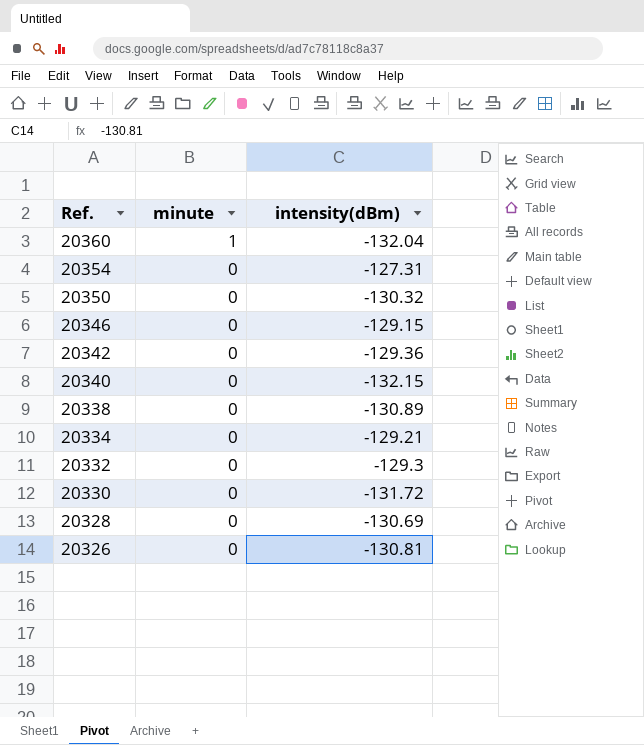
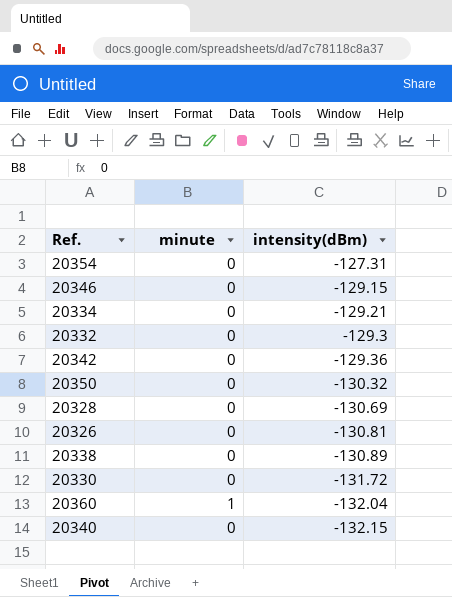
row order: Ref. descending -> intensity(dBm) descending

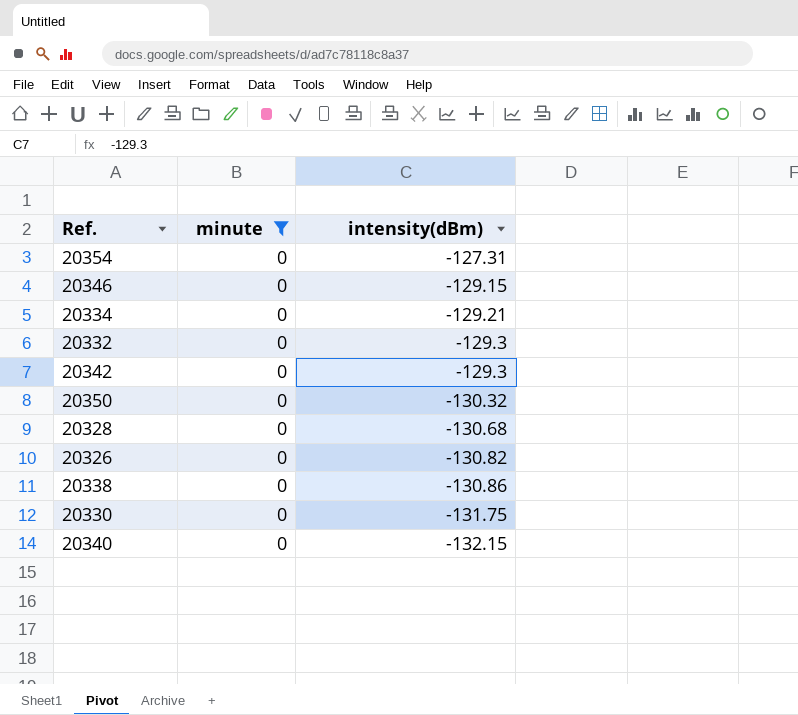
filter: none -> minute = 0
20342 | intensity(dBm): -129.36 -> -129.3
20328 | intensity(dBm): -130.69 -> -130.68
20326 | intensity(dBm): -130.81 -> -130.82
20338 | intensity(dBm): -130.89 -> -130.86
20330 | intensity(dBm): -131.72 -> -131.75

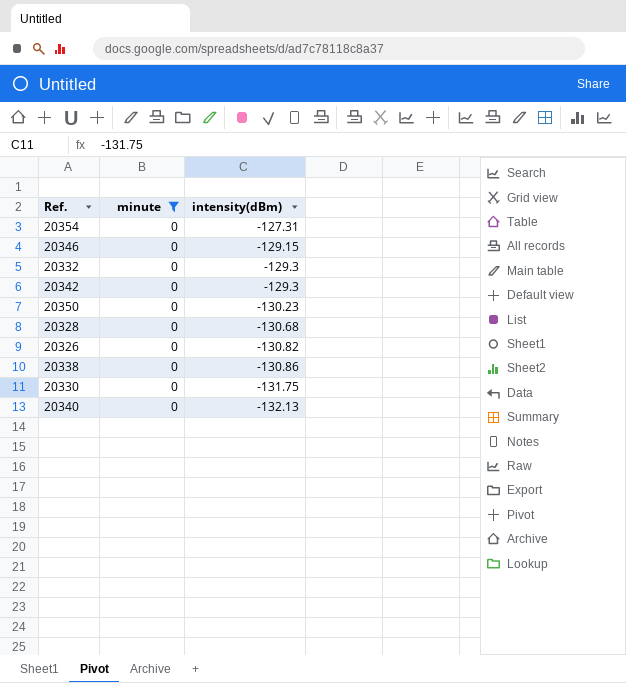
row 20334: 0 | -129.21 -> none
20350 | intensity(dBm): -130.32 -> -130.23
20340 | intensity(dBm): -132.15 -> -132.13

